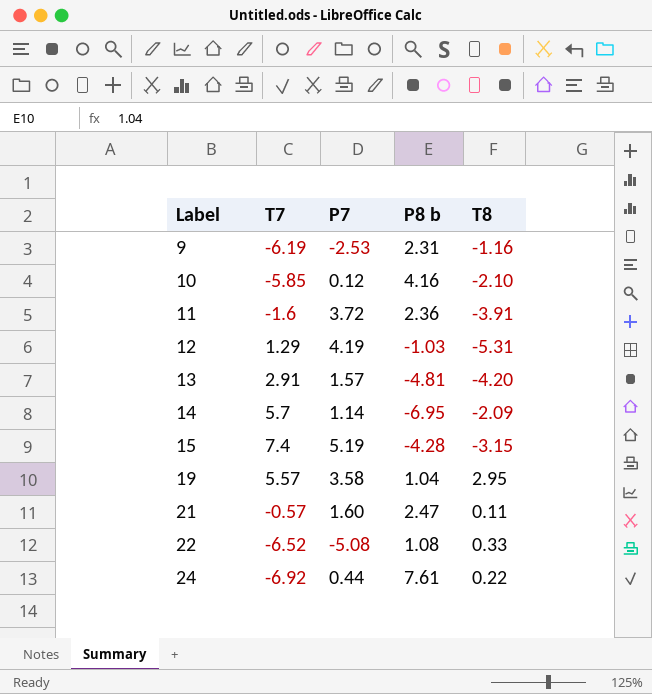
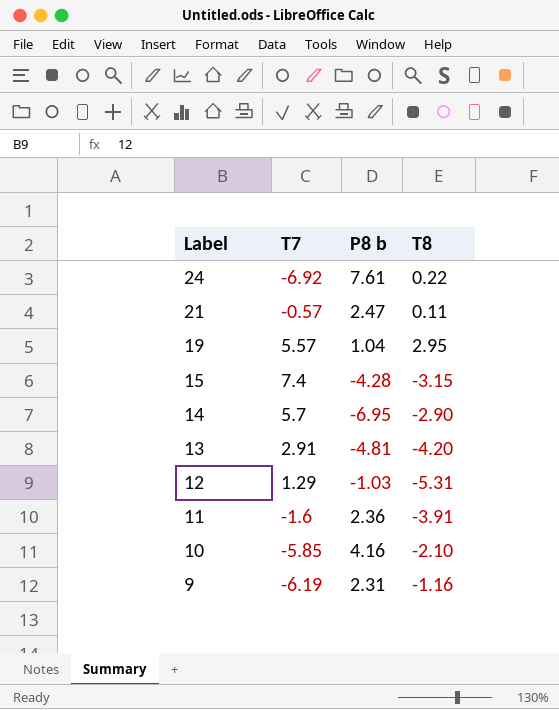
row order: Label ascending -> Label descending
column P7 | position: 3 -> none
row 22: -6.52 | -5.08 | 1.08 | 0.33 -> none
14 | T8: -2.09 -> -2.90

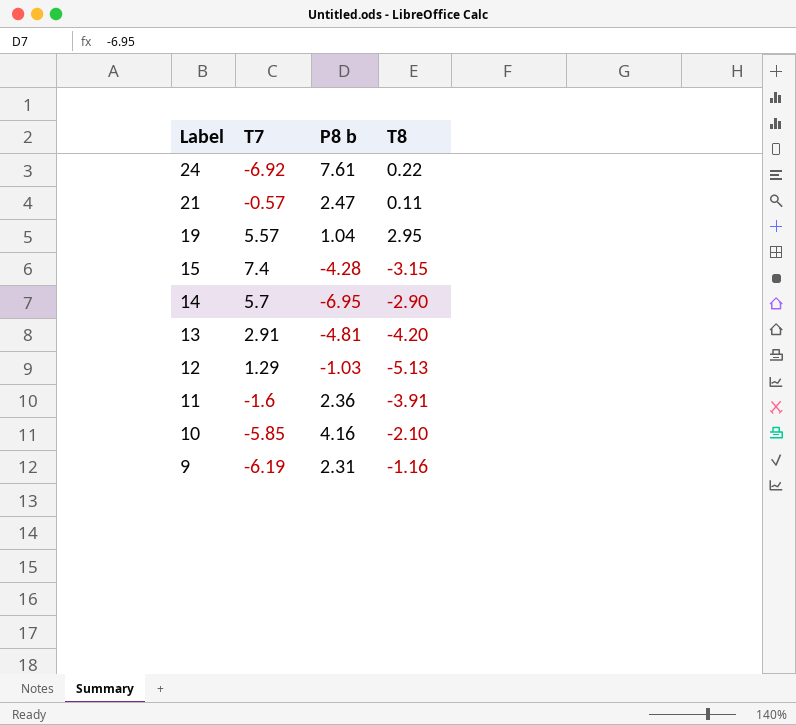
12 | T8: -5.31 -> -5.13

